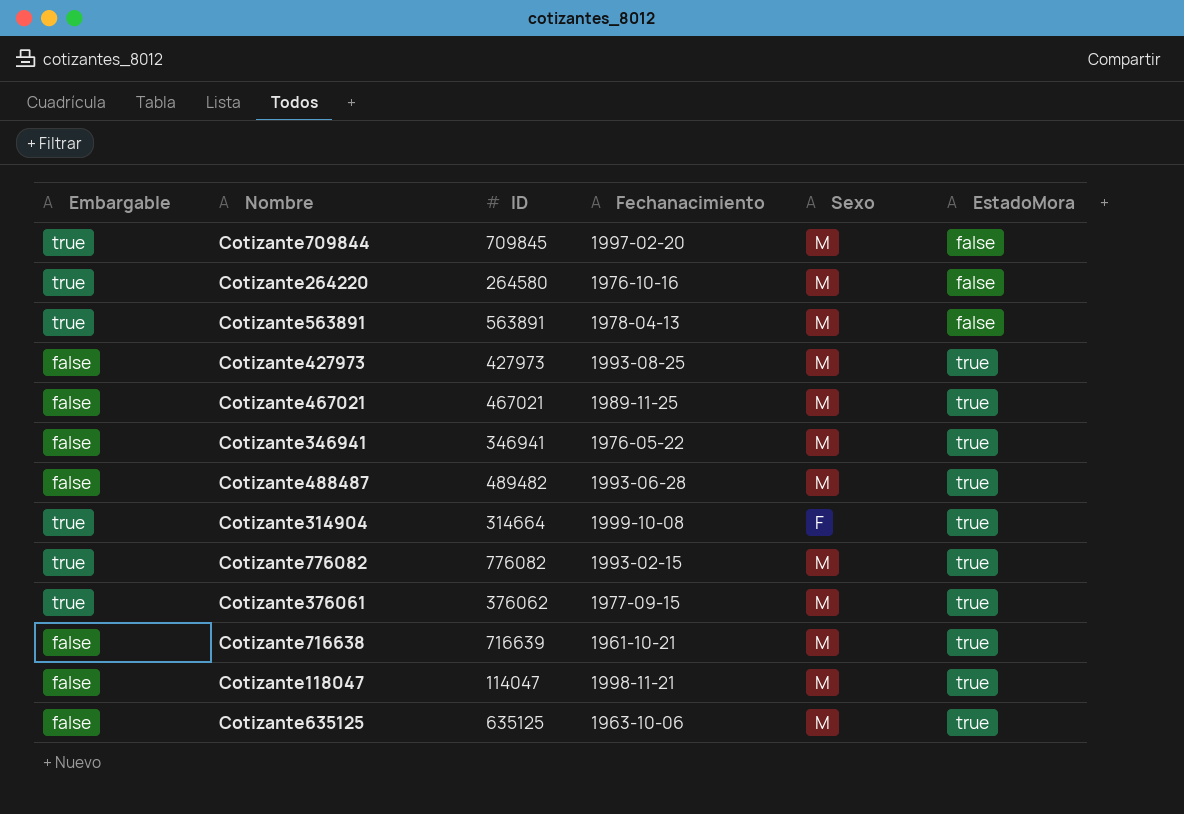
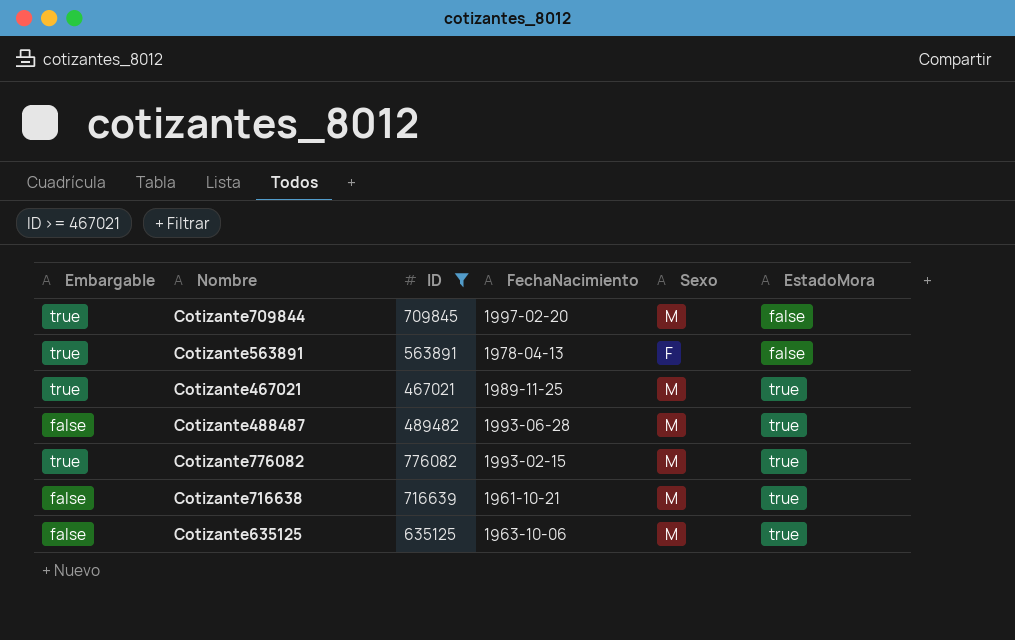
filter: none -> ID >= 467021
column name: Fechanacimiento -> FechaNacimiento
Cotizante563891 | Sexo: M -> F
Cotizante467021 | Embargable: false -> true

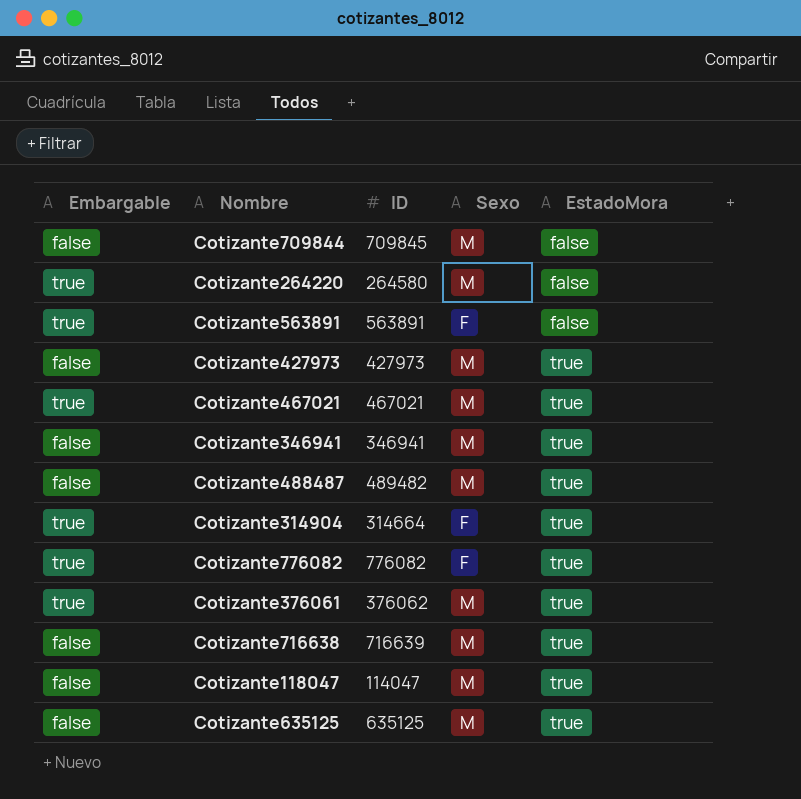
filter: ID >= 467021 -> none
column FechaNacimiento | position: 4 -> none
Cotizante709844 | Embargable: true -> false
Cotizante776082 | Sexo: M -> F

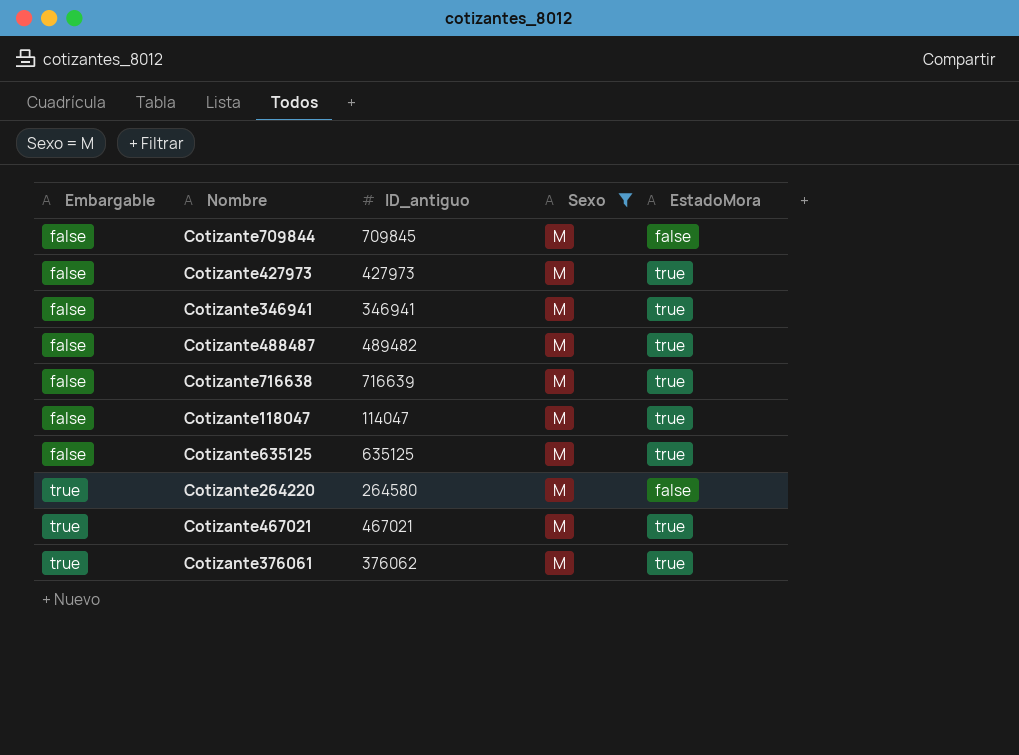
filter: none -> Sexo = M
row order: EstadoMora ascending -> Embargable ascending
column name: ID -> ID_antiguo

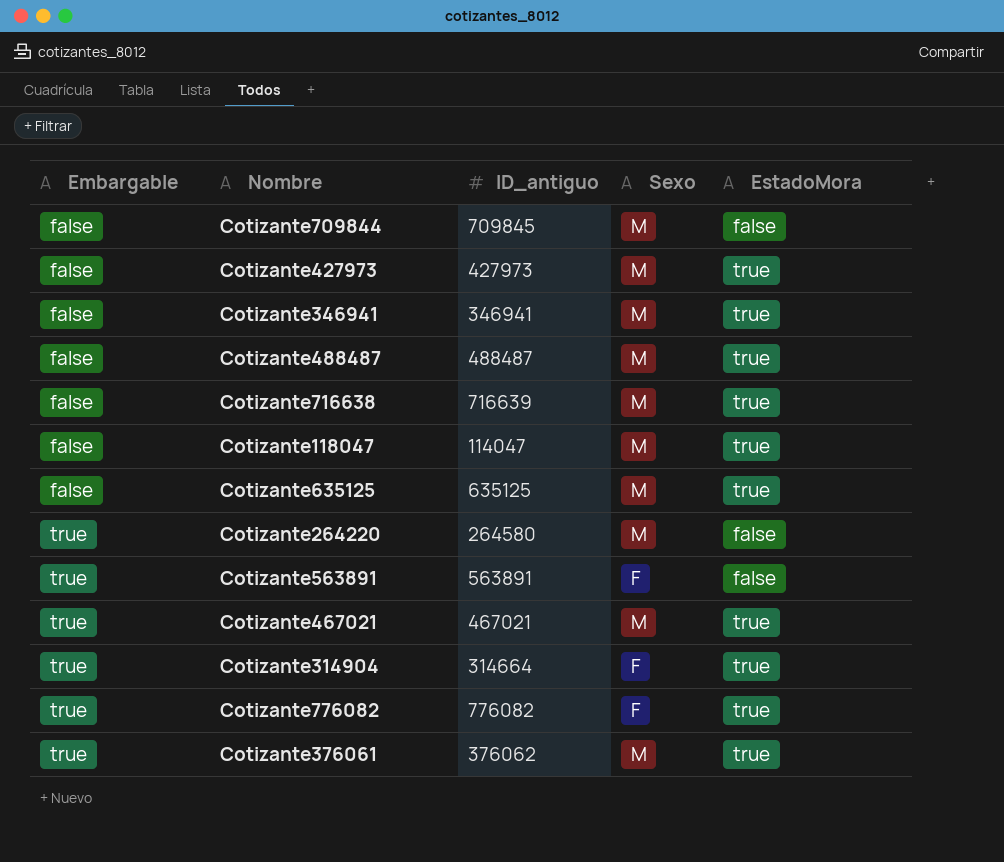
filter: Sexo = M -> none
Cotizante488487 | ID_antiguo: 489482 -> 488487

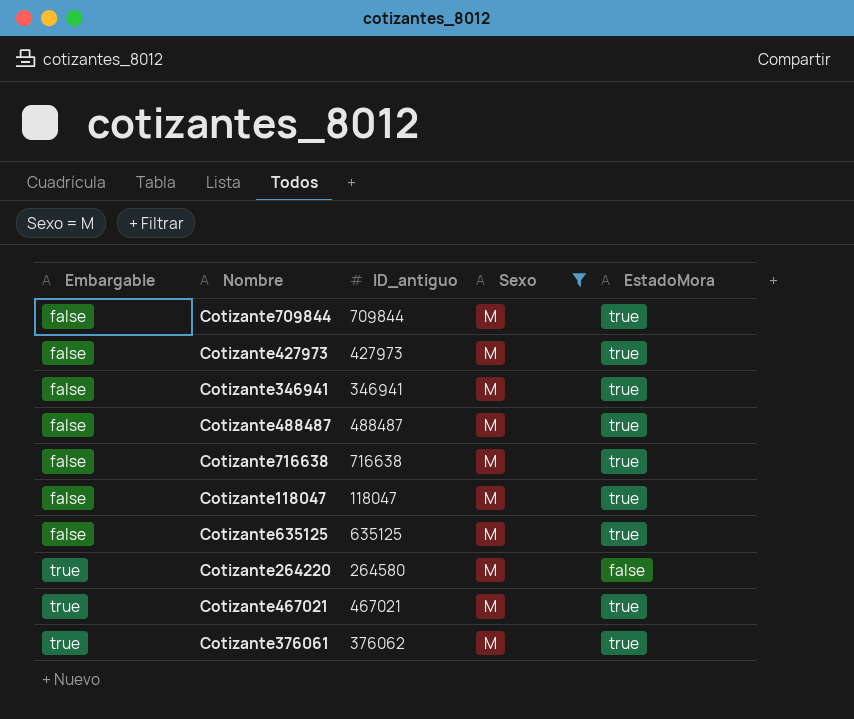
filter: none -> Sexo = M
Cotizante709844 | ID_antiguo: 709845 -> 709844
Cotizante709844 | EstadoMora: false -> true
Cotizante716638 | ID_antiguo: 716639 -> 716638
Cotizante118047 | ID_antiguo: 114047 -> 118047

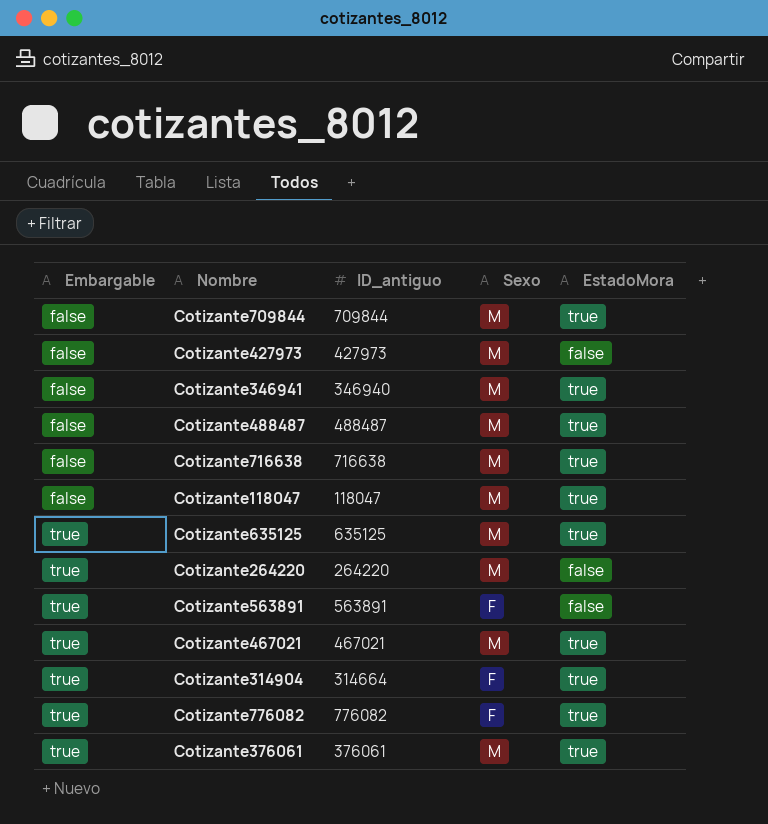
filter: Sexo = M -> none
Cotizante427973 | EstadoMora: true -> false
Cotizante346941 | ID_antiguo: 346941 -> 346940
Cotizante635125 | Embargable: false -> true
Cotizante264220 | ID_antiguo: 264580 -> 264220
Cotizante376061 | ID_antiguo: 376062 -> 376061

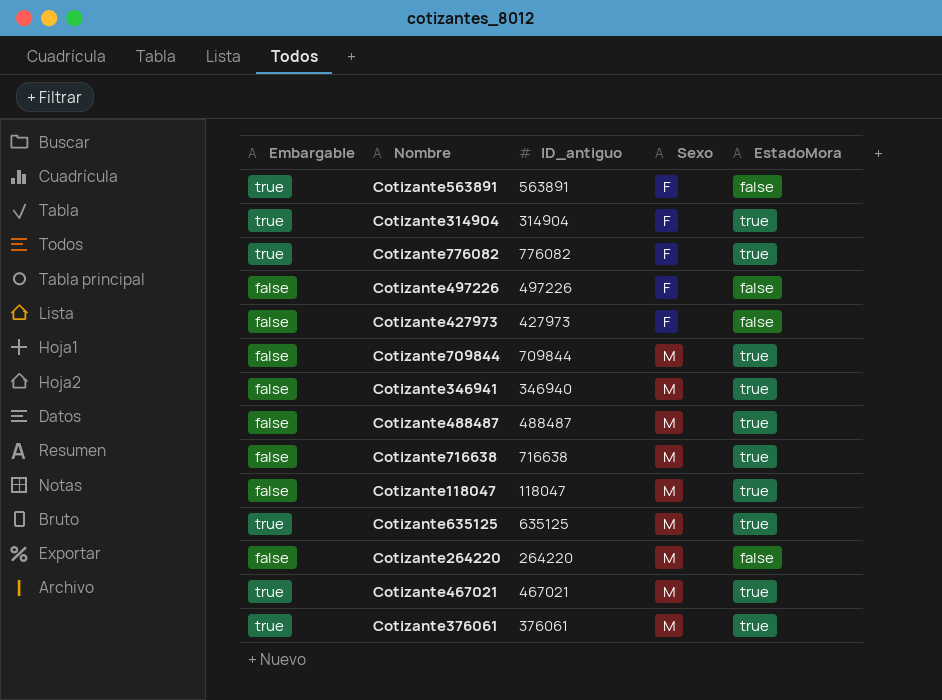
row order: Embargable ascending -> Sexo ascending
Cotizante314904 | ID_antiguo: 314664 -> 314904
row Cotizante497226: none -> false | 497226 | F | false
Cotizante427973 | Sexo: M -> F
Cotizante264220 | Embargable: true -> false

